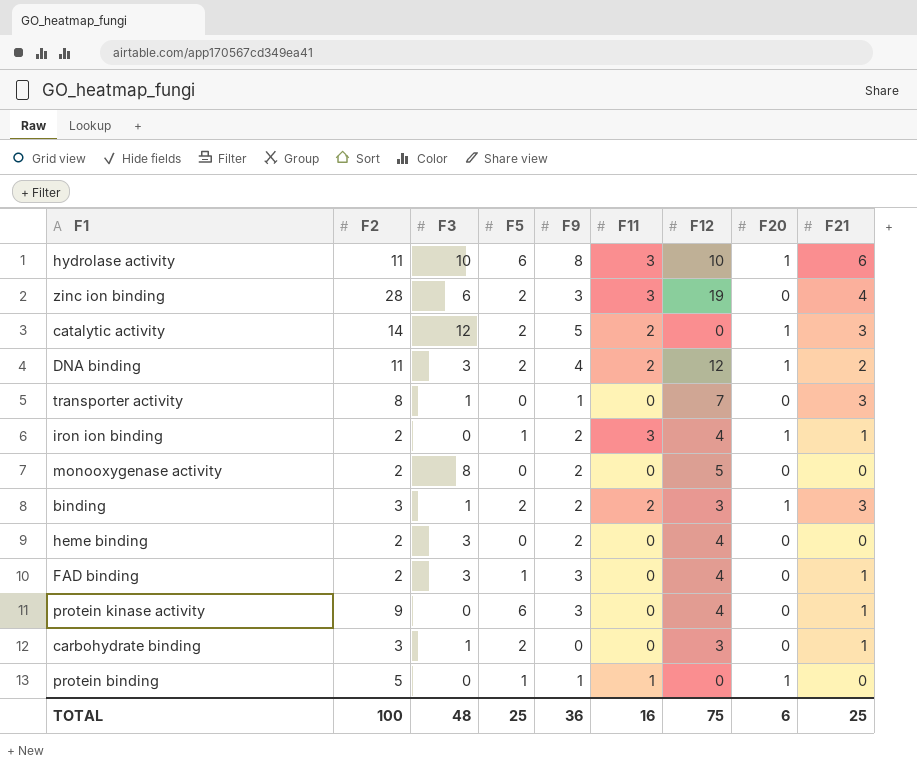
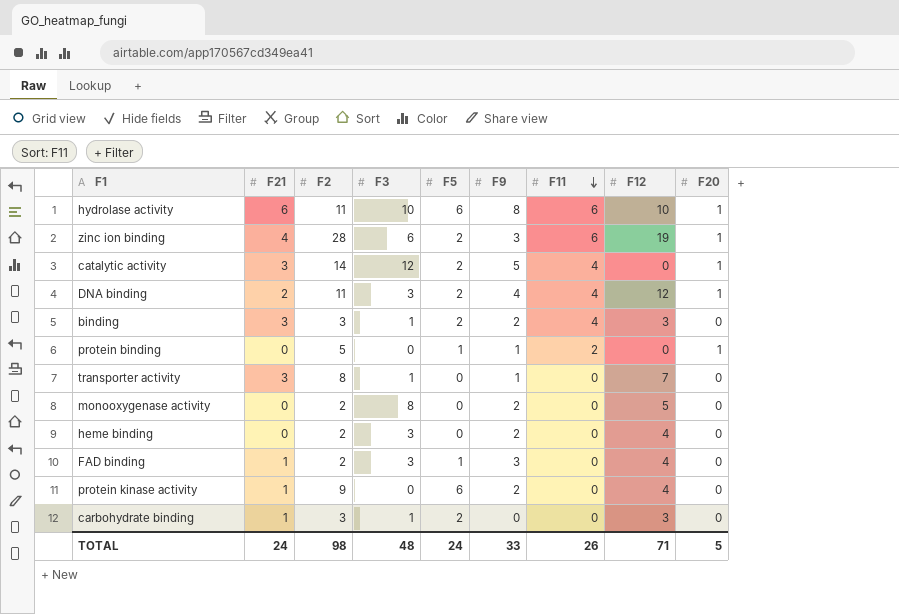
row order: none -> F11 descending
column F21 | position: 9 -> 2
row iron ion binding: 2 | 0 | 1 | 2 | 3 | 4 | 1 | 1 -> none
hydrolase activity | F11: 3 -> 6
zinc ion binding | F11: 3 -> 6
zinc ion binding | F20: 0 -> 1
catalytic activity | F11: 2 -> 4
DNA binding | F11: 2 -> 4
binding | F11: 2 -> 4
binding | F20: 1 -> 0
protein binding | F11: 1 -> 2
protein kinase activity | F9: 3 -> 2
TOTAL | F21: 25 -> 24
TOTAL | F2: 100 -> 98
TOTAL | F5: 25 -> 24
TOTAL | F9: 36 -> 33
TOTAL | F11: 16 -> 26
TOTAL | F12: 75 -> 71
TOTAL | F20: 6 -> 5

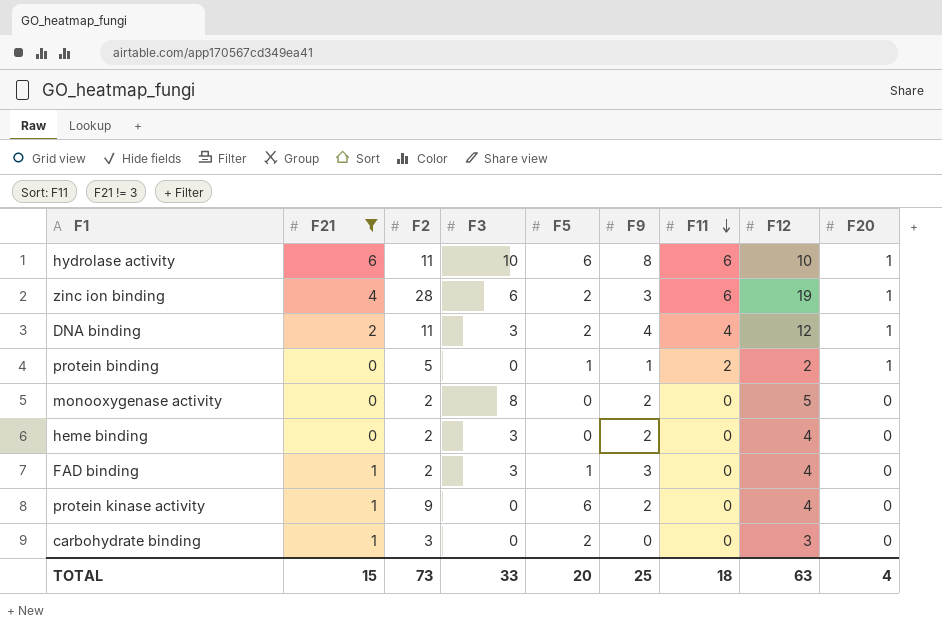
filter: none -> F21 != 3
protein binding | F12: 0 -> 2
carbohydrate binding | F3: 1 -> 0
TOTAL | F21: 24 -> 15
TOTAL | F2: 98 -> 73
TOTAL | F3: 48 -> 33
TOTAL | F5: 24 -> 20
TOTAL | F9: 33 -> 25
TOTAL | F11: 26 -> 18
TOTAL | F12: 71 -> 63
TOTAL | F20: 5 -> 4

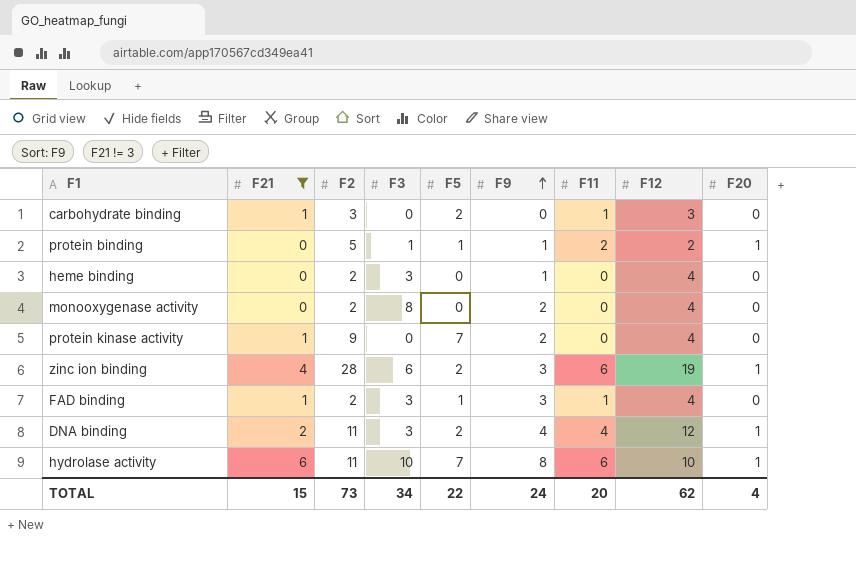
row order: F11 descending -> F9 ascending
carbohydrate binding | F11: 0 -> 1
protein binding | F3: 0 -> 1
heme binding | F9: 2 -> 1
monooxygenase activity | F12: 5 -> 4
protein kinase activity | F5: 6 -> 7
FAD binding | F11: 0 -> 1
hydrolase activity | F5: 6 -> 7
TOTAL | F3: 33 -> 34
TOTAL | F5: 20 -> 22
TOTAL | F9: 25 -> 24
TOTAL | F11: 18 -> 20
TOTAL | F12: 63 -> 62

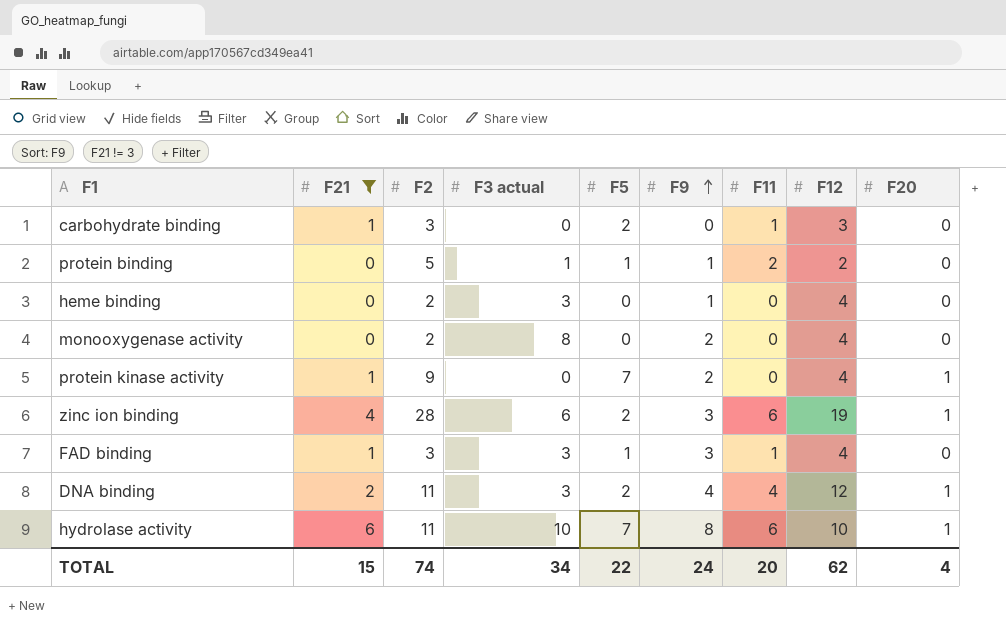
column name: F3 -> F3 actual
protein binding | F20: 1 -> 0
protein kinase activity | F20: 0 -> 1
FAD binding | F2: 2 -> 3
TOTAL | F2: 73 -> 74

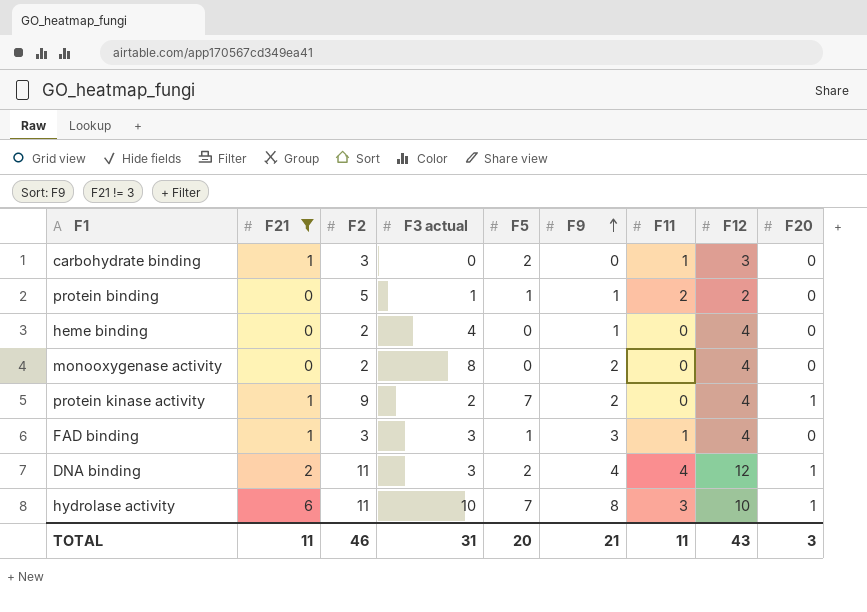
row zinc ion binding: 4 | 28 | 6 | 2 | 3 | 6 | 19 | 1 -> none
heme binding | F3 actual: 3 -> 4
protein kinase activity | F3 actual: 0 -> 2
hydrolase activity | F11: 6 -> 3
TOTAL | F21: 15 -> 11
TOTAL | F2: 74 -> 46
TOTAL | F3 actual: 34 -> 31
TOTAL | F5: 22 -> 20
TOTAL | F9: 24 -> 21
TOTAL | F11: 20 -> 11
TOTAL | F12: 62 -> 43
TOTAL | F20: 4 -> 3

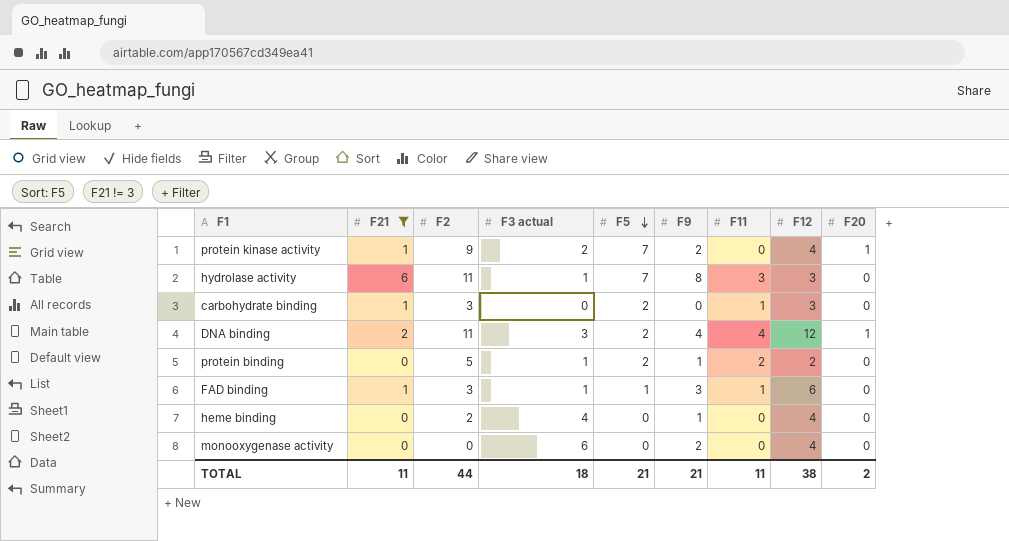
row order: F9 ascending -> F5 descending
hydrolase activity | F3 actual: 10 -> 1
hydrolase activity | F12: 10 -> 3
hydrolase activity | F20: 1 -> 0
protein binding | F5: 1 -> 2
FAD binding | F3 actual: 3 -> 1
FAD binding | F12: 4 -> 6
monooxygenase activity | F2: 2 -> 0
monooxygenase activity | F3 actual: 8 -> 6
TOTAL | F2: 46 -> 44
TOTAL | F3 actual: 31 -> 18
TOTAL | F5: 20 -> 21
TOTAL | F12: 43 -> 38
TOTAL | F20: 3 -> 2

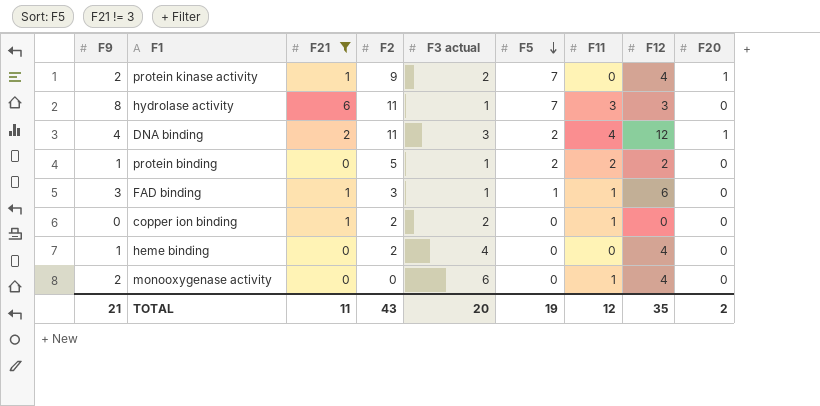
column F9 | position: 6 -> 1
row carbohydrate binding: 1 | 3 | 0 | 2 | 0 | 1 | 3 | 0 -> none
row copper ion binding: none -> 0 | 1 | 2 | 2 | 0 | 1 | 0 | 0
monooxygenase activity | F11: 0 -> 1
TOTAL | F2: 44 -> 43
TOTAL | F3 actual: 18 -> 20
TOTAL | F5: 21 -> 19
TOTAL | F11: 11 -> 12
TOTAL | F12: 38 -> 35

